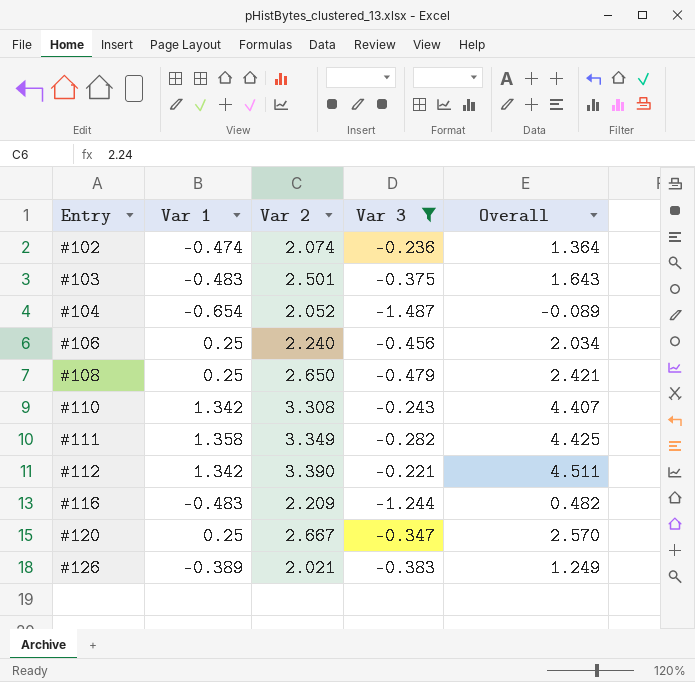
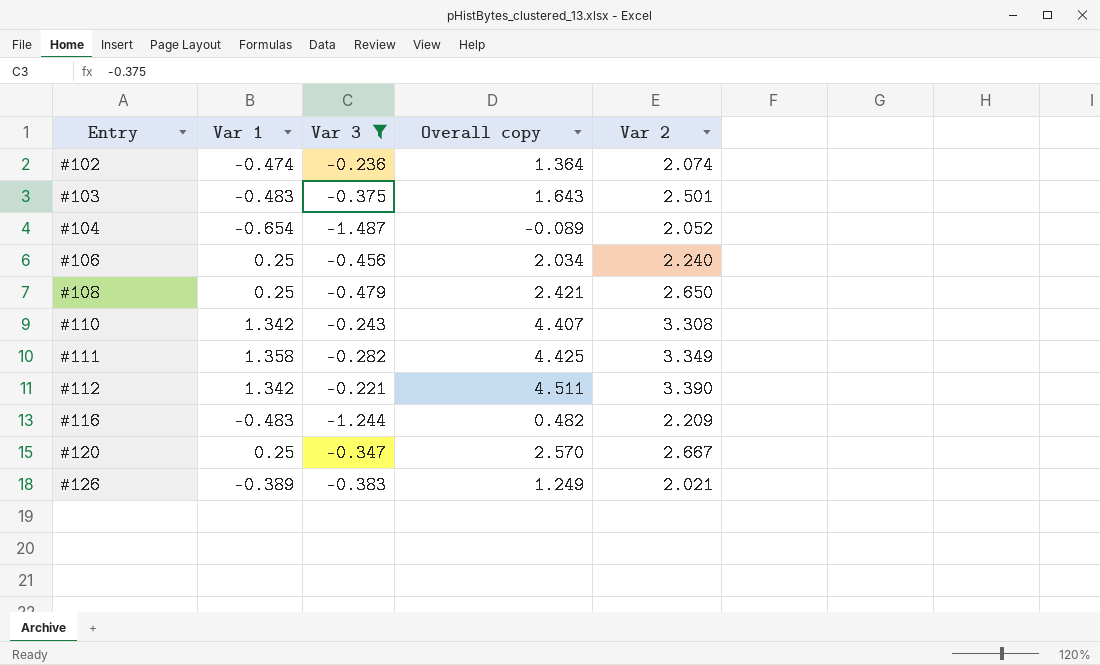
column name: Overall -> Overall copy
column Var 2 | position: 3 -> 5

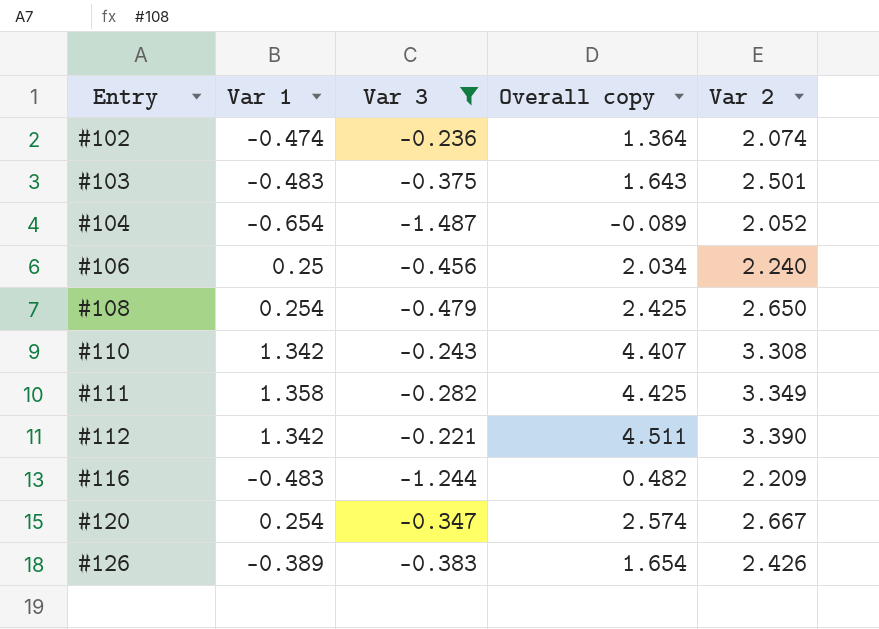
#108 | Var 1: 0.25 -> 0.254
#108 | Overall copy: 2.421 -> 2.425
#120 | Var 1: 0.25 -> 0.254
#120 | Overall copy: 2.570 -> 2.574
#126 | Overall copy: 1.249 -> 1.654
#126 | Var 2: 2.021 -> 2.426

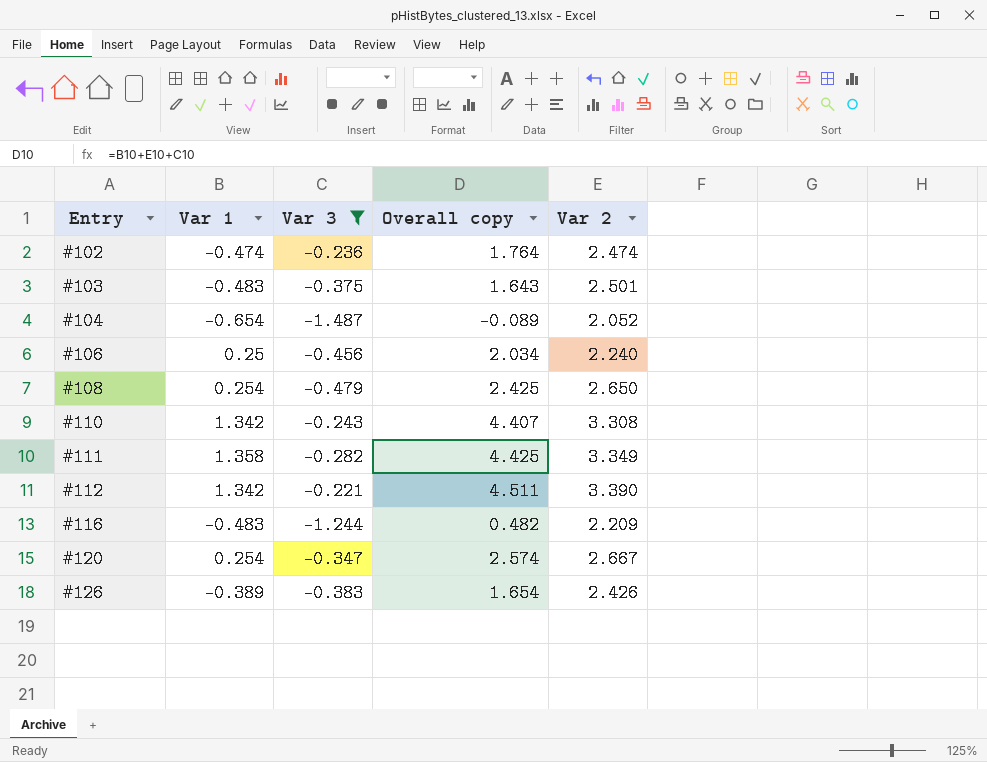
#102 | Overall copy: 1.364 -> 1.764
#102 | Var 2: 2.074 -> 2.474

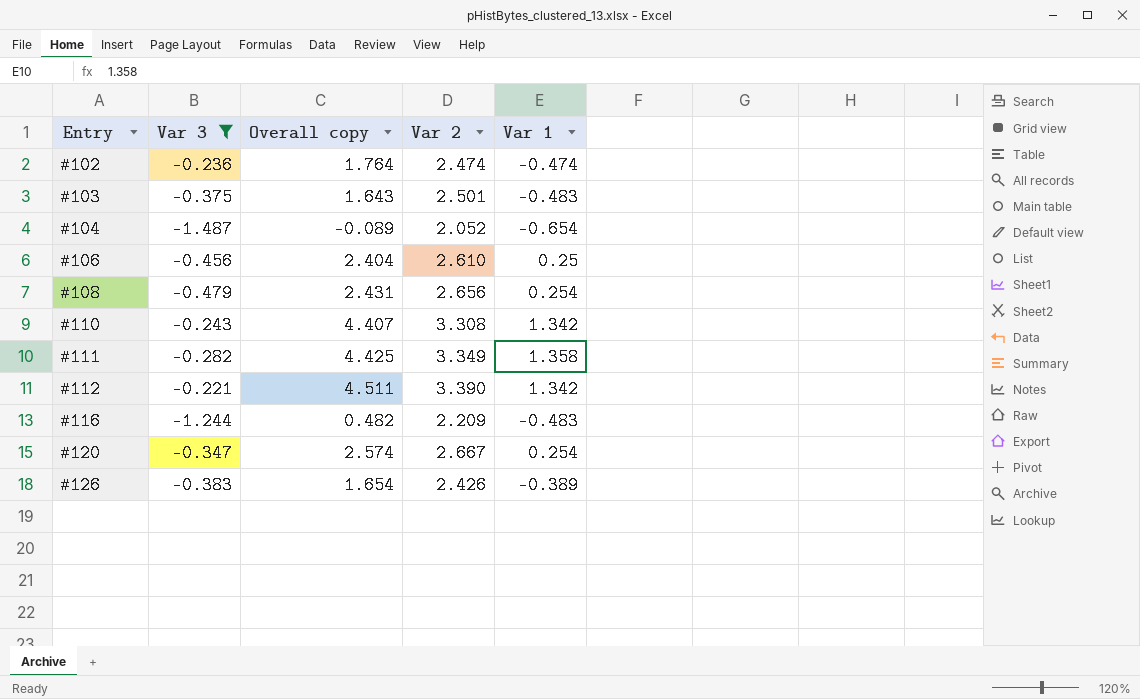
column Var 1 | position: 2 -> 5
#106 | Overall copy: 2.034 -> 2.404
#106 | Var 2: 2.240 -> 2.610
#108 | Overall copy: 2.425 -> 2.431
#108 | Var 2: 2.650 -> 2.656

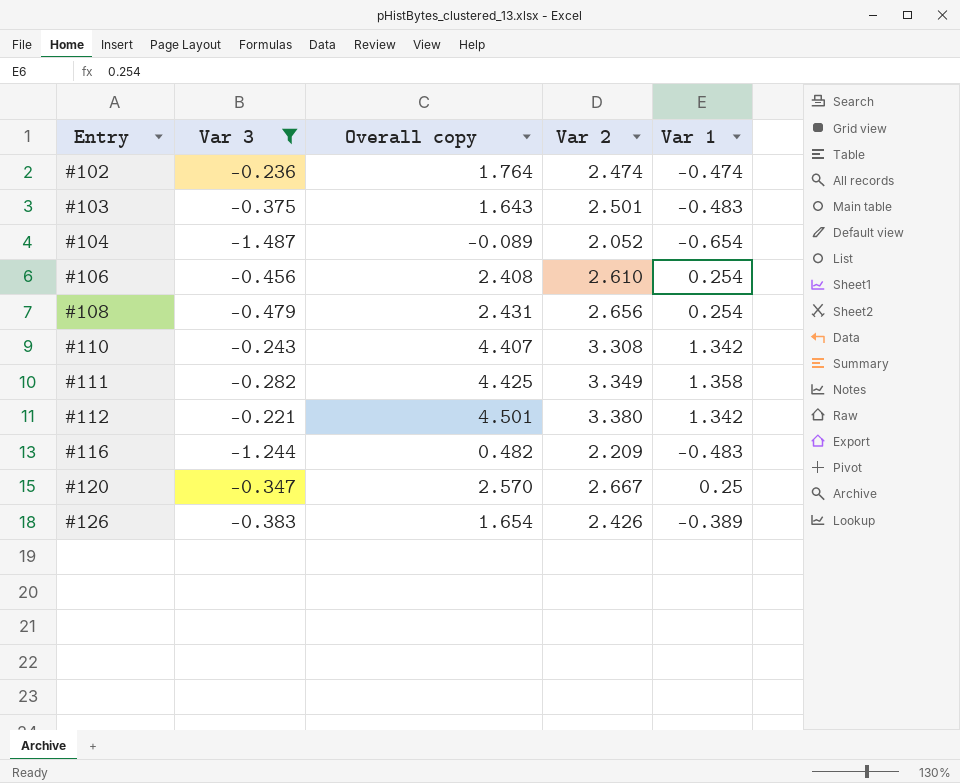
#106 | Overall copy: 2.404 -> 2.408
#106 | Var 1: 0.25 -> 0.254
#112 | Overall copy: 4.511 -> 4.501
#112 | Var 2: 3.390 -> 3.380
#120 | Overall copy: 2.574 -> 2.570
#120 | Var 1: 0.254 -> 0.25

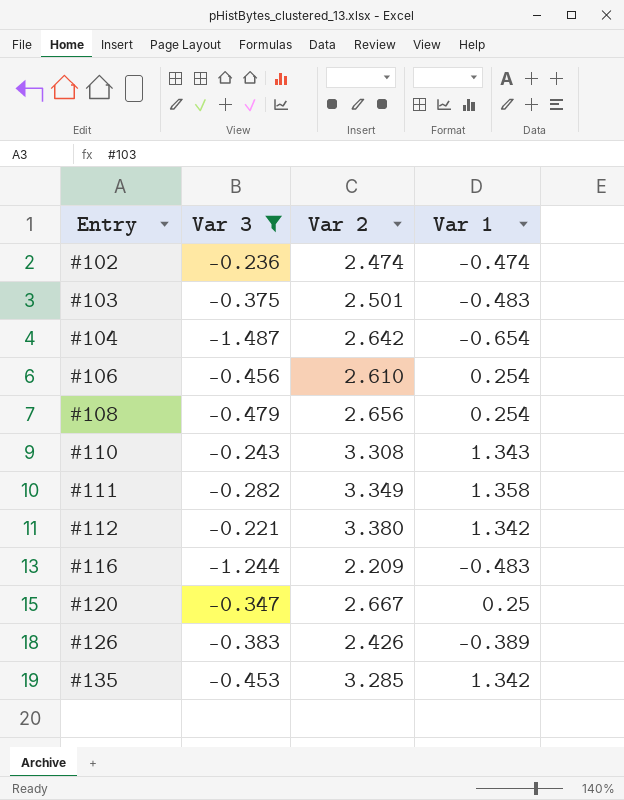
column Overall copy | formula: [Var 3] + [Var 2] + [Var 1] -> none
#104 | Var 2: 2.052 -> 2.642
#110 | Var 1: 1.342 -> 1.343
row #135: none -> -0.453 | 3.285 | 1.342

